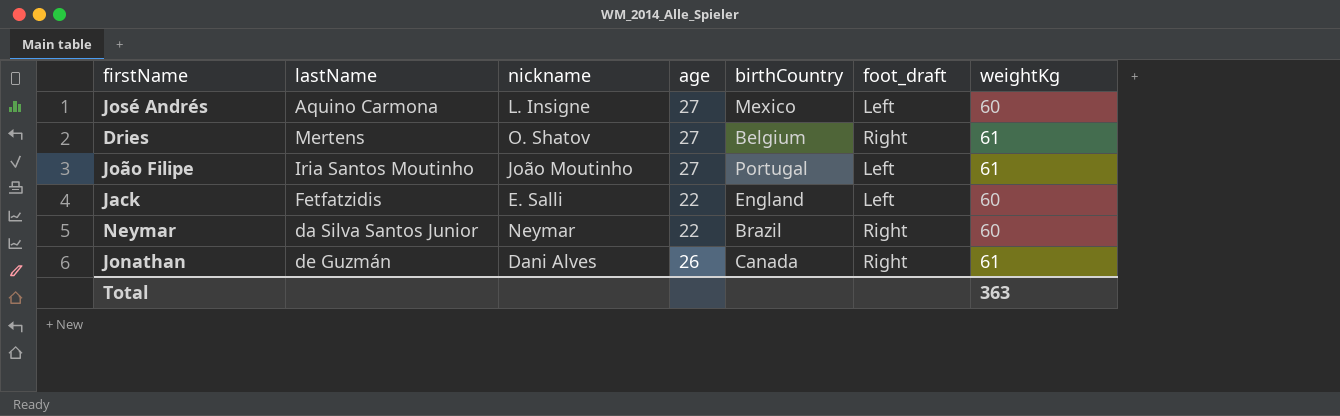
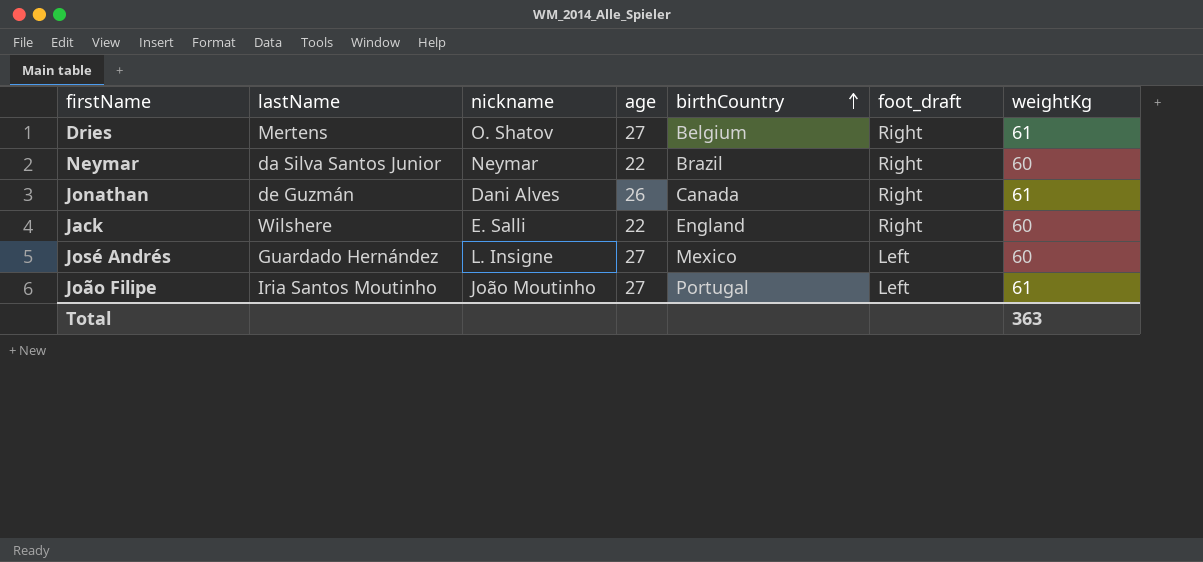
row order: none -> birthCountry ascending
Jack | lastName: Fetfatzidis -> Wilshere
Jack | foot_draft: Left -> Right
José Andrés | lastName: Aquino Carmona -> Guardado Hernández

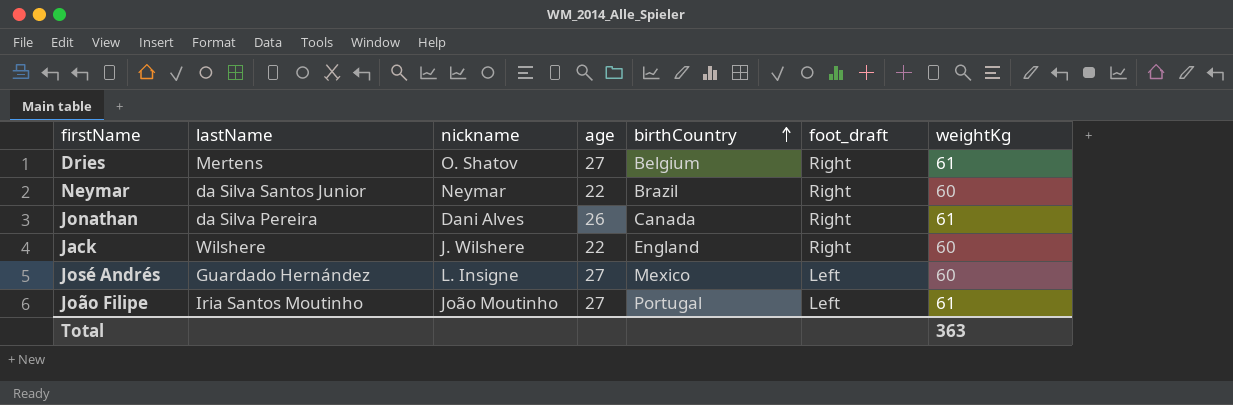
Jonathan | lastName: de Guzmán -> da Silva Pereira
Jack | nickname: E. Salli -> J. Wilshere

